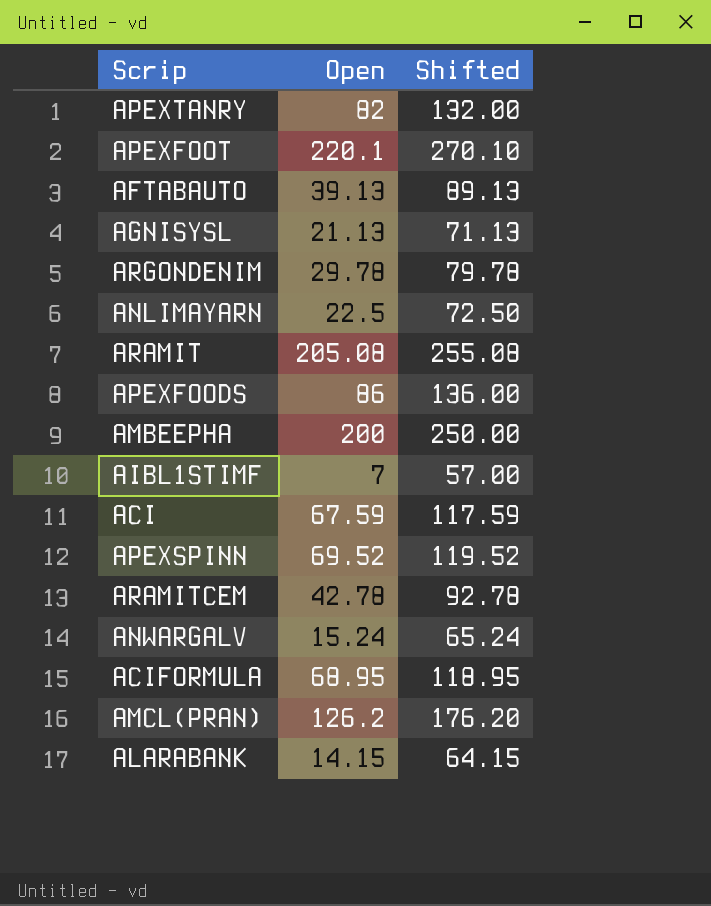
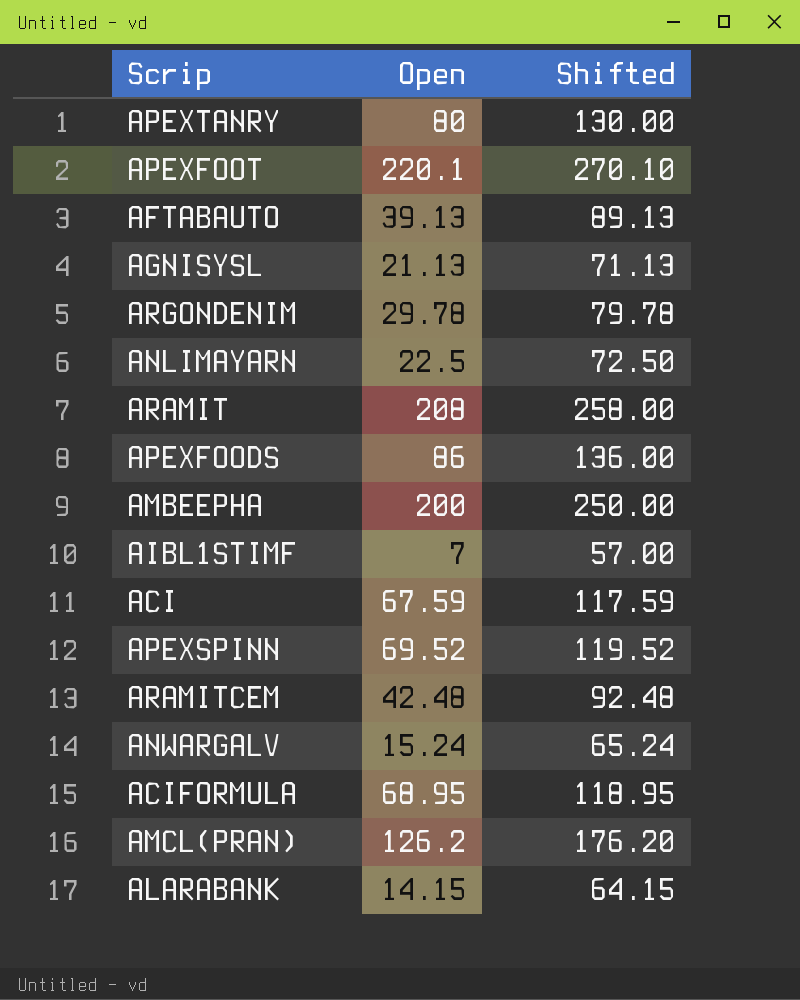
APEXTANRY | Open: 82 -> 80
APEXTANRY | Shifted: 132.00 -> 130.00
ARAMIT | Open: 205.08 -> 208
ARAMIT | Shifted: 255.08 -> 258.00
ARAMITCEM | Open: 42.78 -> 42.48
ARAMITCEM | Shifted: 92.78 -> 92.48

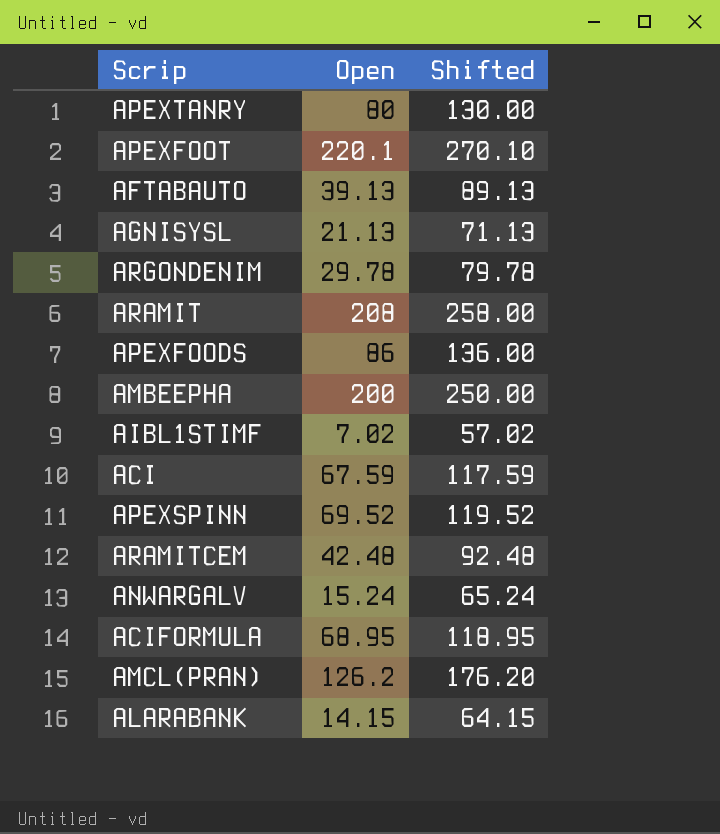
row ANLIMAYARN: 22.5 | 72.50 -> none
AIBL1STIMF | Open: 7 -> 7.02
AIBL1STIMF | Shifted: 57.00 -> 57.02

